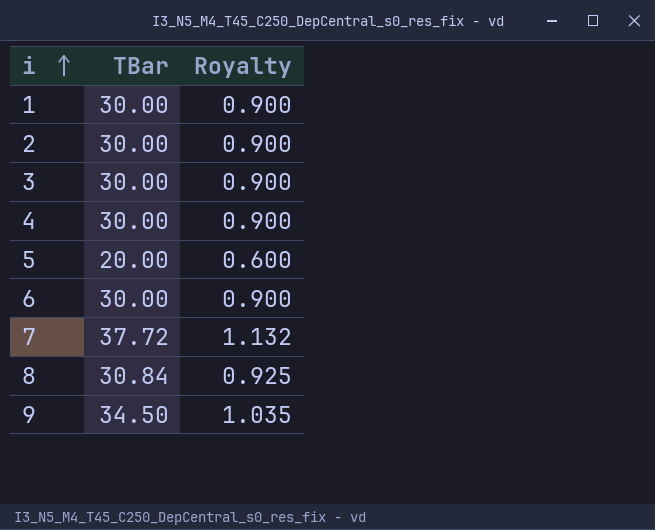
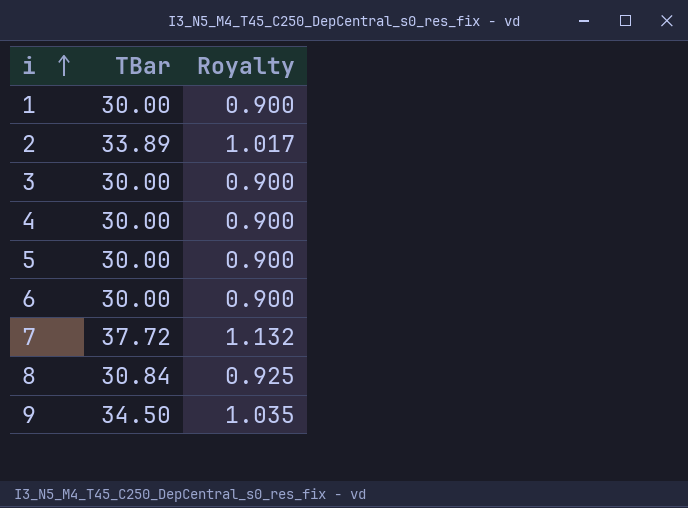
2 | TBar: 30.00 -> 33.89
2 | Royalty: 0.900 -> 1.017
5 | TBar: 20.00 -> 30.00
5 | Royalty: 0.600 -> 0.900

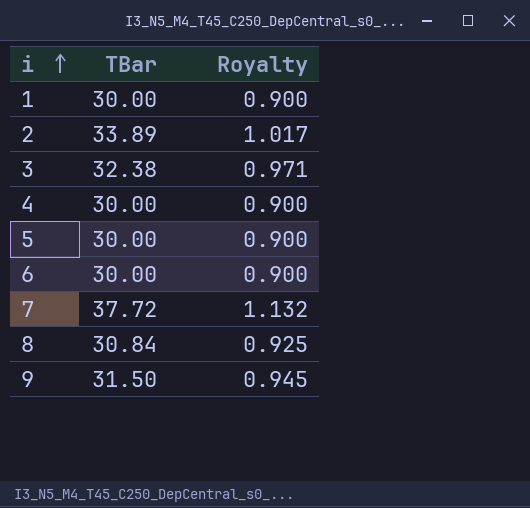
3 | TBar: 30.00 -> 32.38
3 | Royalty: 0.900 -> 0.971
9 | TBar: 34.50 -> 31.50
9 | Royalty: 1.035 -> 0.945

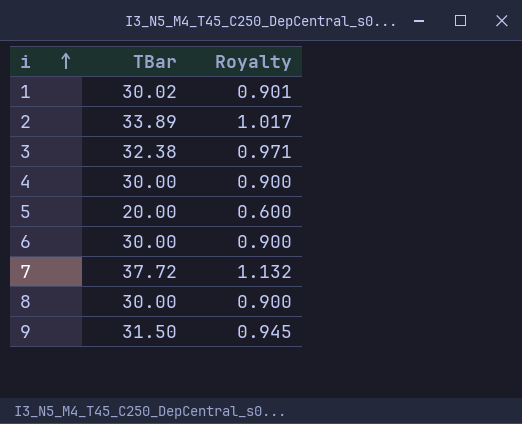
1 | TBar: 30.00 -> 30.02
1 | Royalty: 0.900 -> 0.901
5 | TBar: 30.00 -> 20.00
5 | Royalty: 0.900 -> 0.600
8 | TBar: 30.84 -> 30.00
8 | Royalty: 0.925 -> 0.900

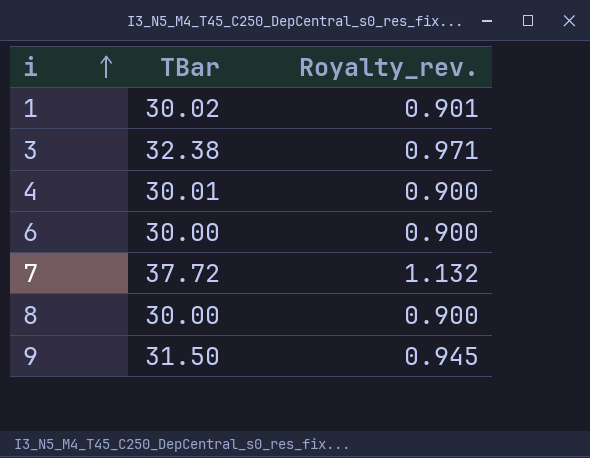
column name: Royalty -> Royalty_rev.
row 2: 33.89 | 1.017 -> none
row 5: 20.00 | 0.600 -> none
4 | TBar: 30.00 -> 30.01

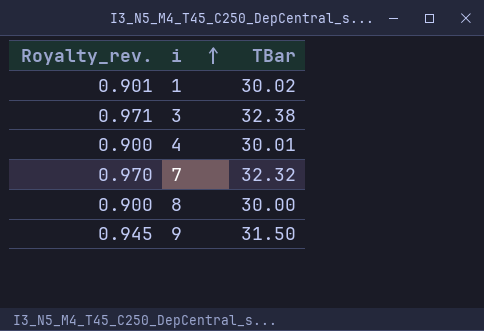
column Royalty_rev. | position: 3 -> 1
row 6: 30.00 | 0.900 -> none
7 | Royalty_rev.: 1.132 -> 0.970
7 | TBar: 37.72 -> 32.32

